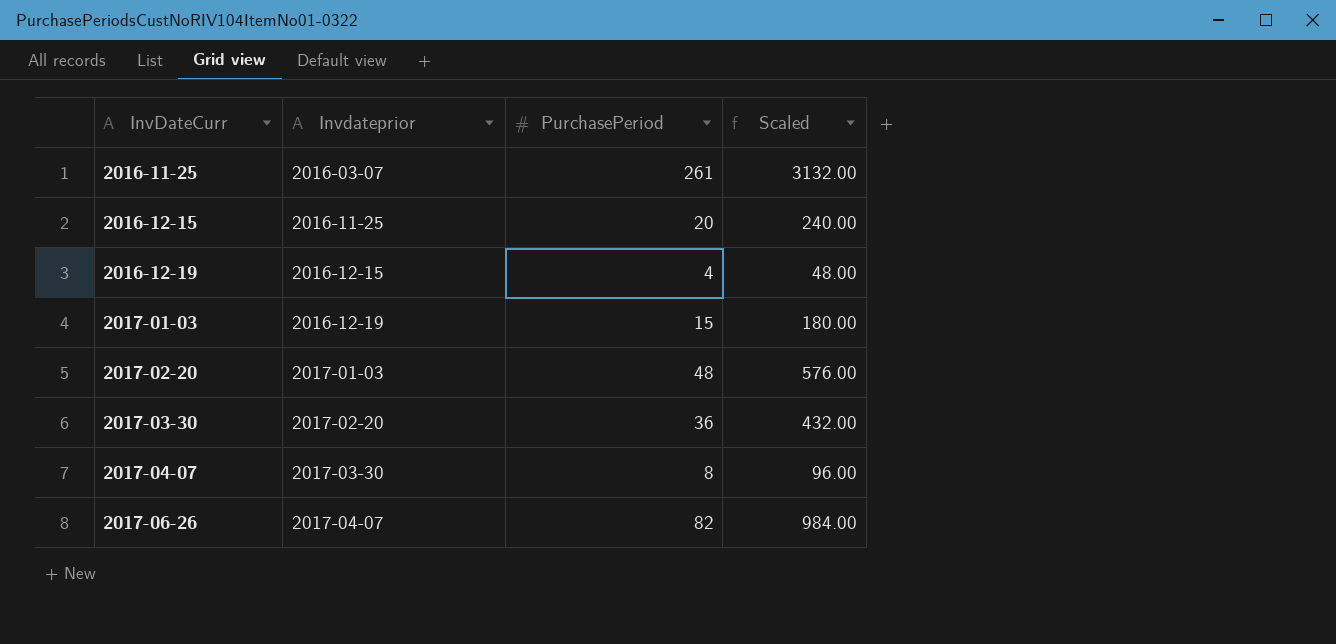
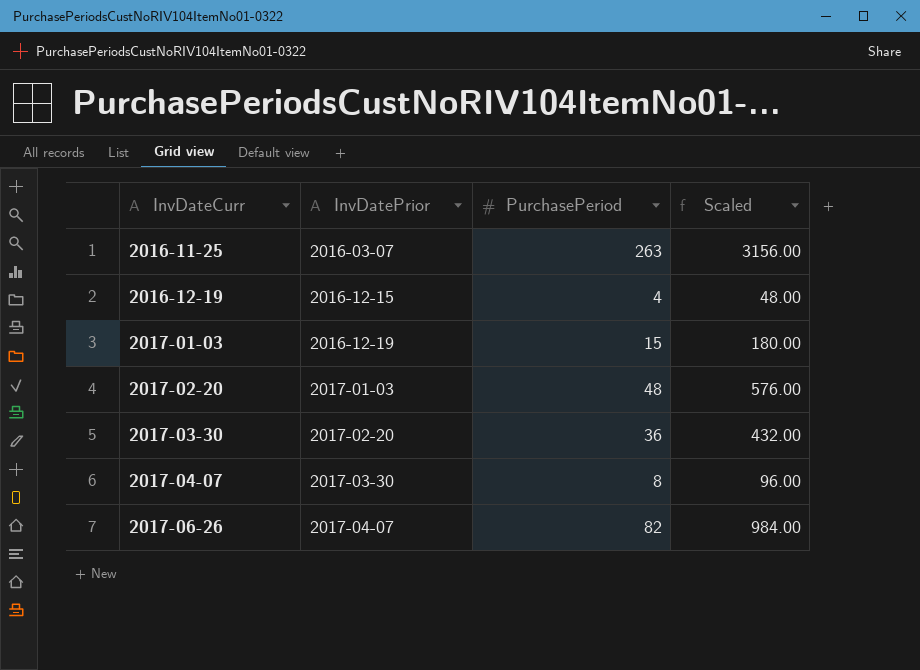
column name: Invdateprior -> InvDatePrior
row 2016-12-15: 2016-11-25 | 20 | 240.00 -> none
2016-11-25 | PurchasePeriod: 261 -> 263
2016-11-25 | Scaled: 3132.00 -> 3156.00

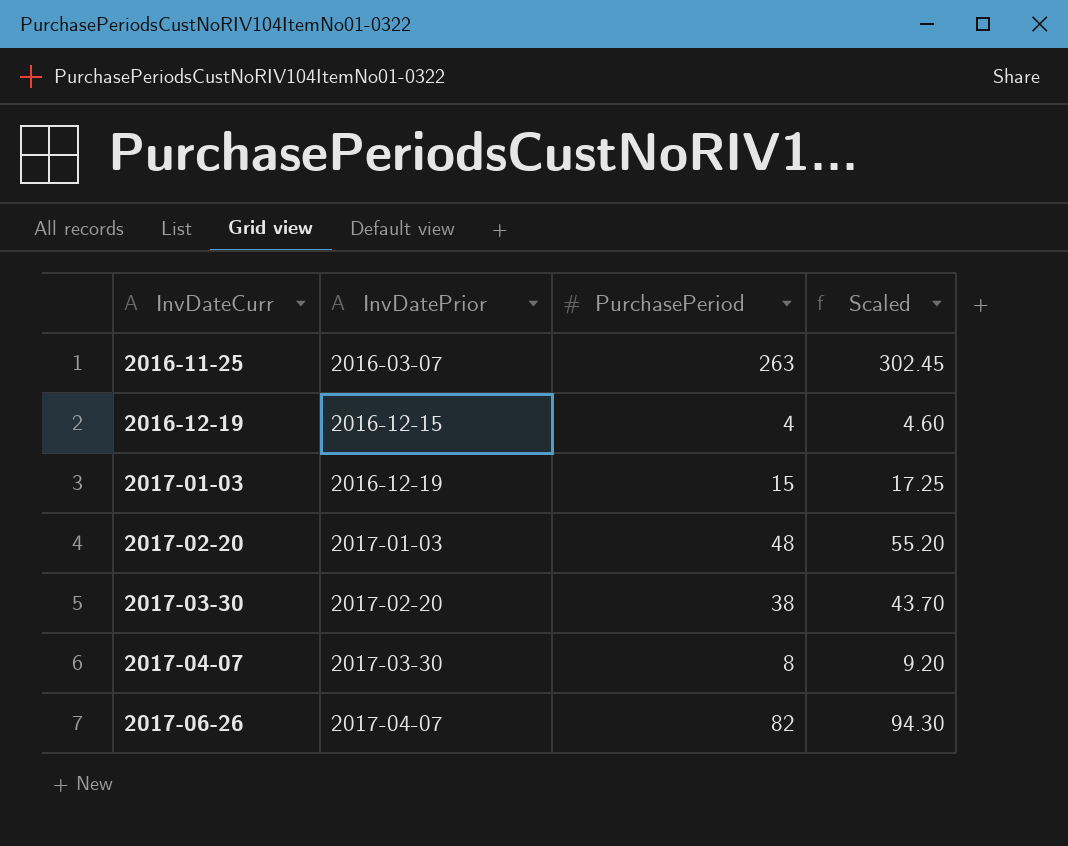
column Scaled | formula: [PurchasePeriod] * 12 -> [PurchasePeriod] * 1.15
2017-03-30 | PurchasePeriod: 36 -> 38

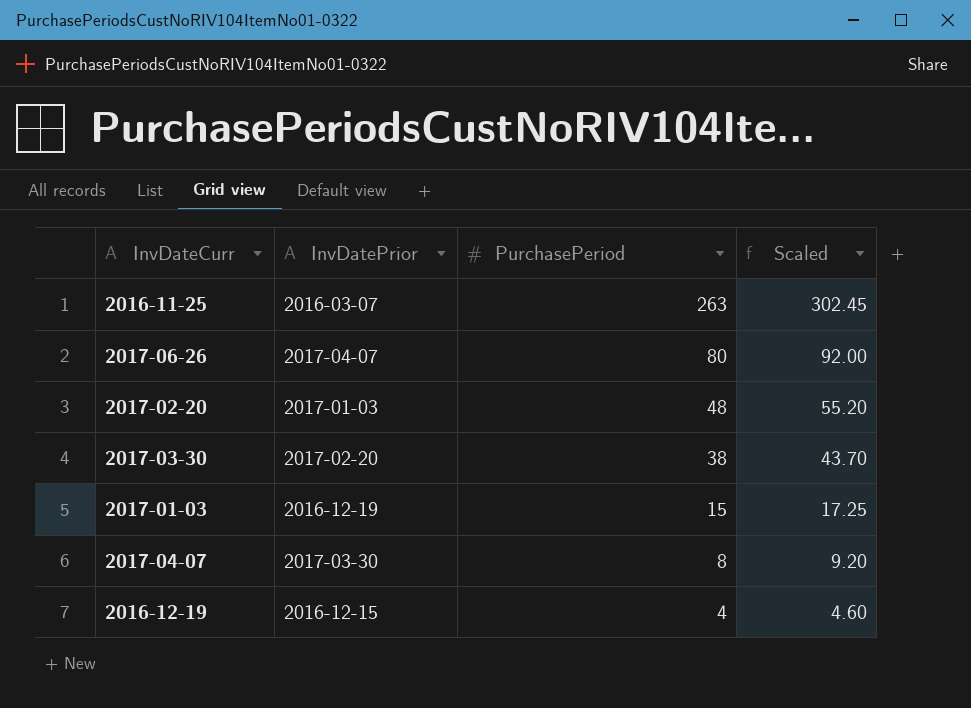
row order: InvDateCurr ascending -> PurchasePeriod descending
2017-06-26 | PurchasePeriod: 82 -> 80
2017-06-26 | Scaled: 94.30 -> 92.00

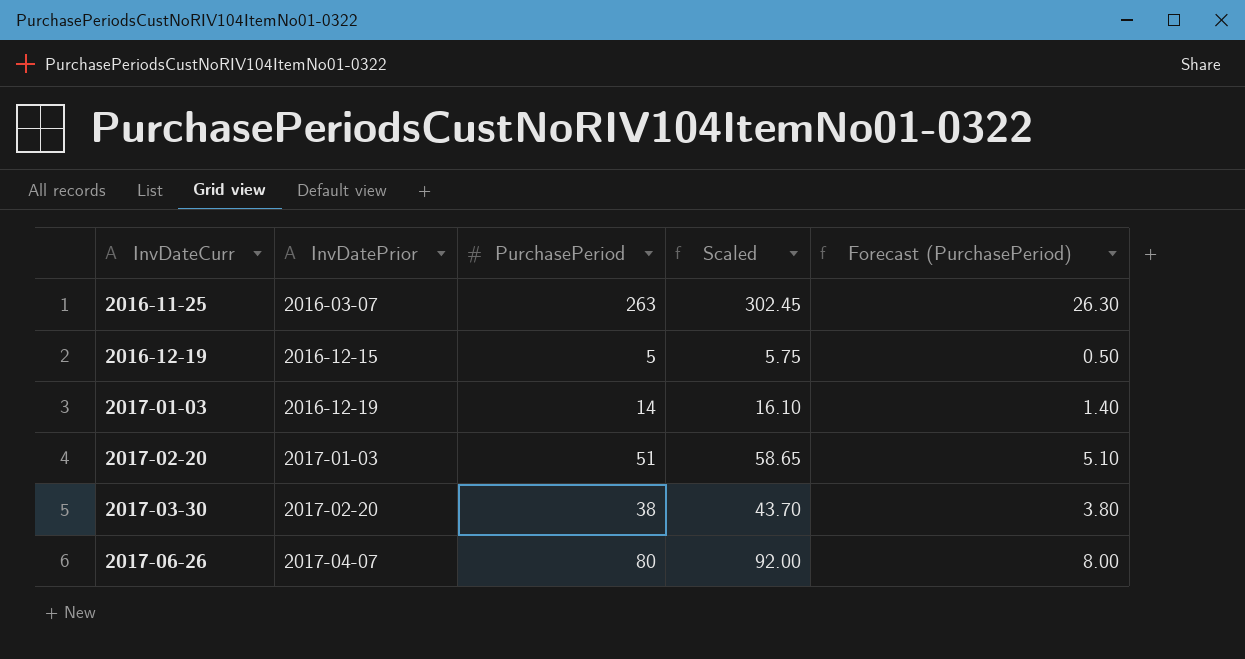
row order: PurchasePeriod descending -> InvDateCurr ascending
column Forecast (PurchasePeriod) | formula: none -> [PurchasePeriod] * 0.1
row 2017-04-07: 2017-03-30 | 8 | 9.20 -> none
2016-12-19 | PurchasePeriod: 4 -> 5
2016-12-19 | Scaled: 4.60 -> 5.75
2017-01-03 | PurchasePeriod: 15 -> 14
2017-01-03 | Scaled: 17.25 -> 16.10
2017-02-20 | PurchasePeriod: 48 -> 51
2017-02-20 | Scaled: 55.20 -> 58.65

